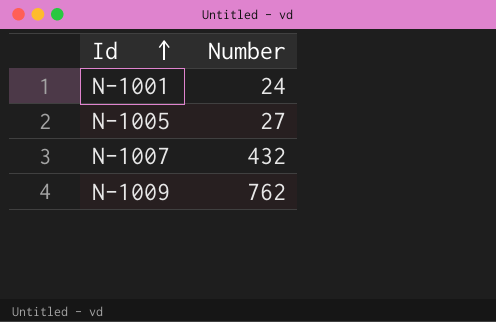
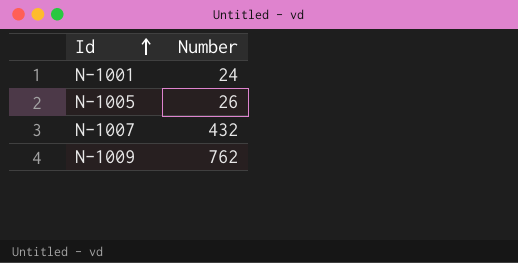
N-1005 | Number: 27 -> 26

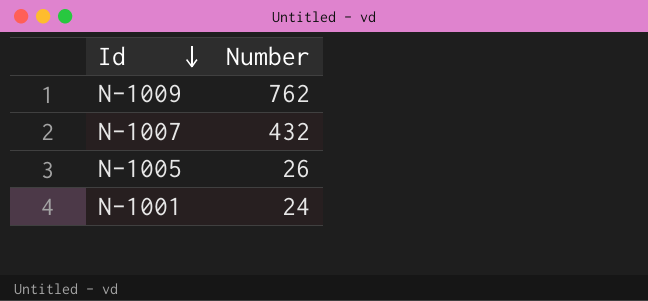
row order: Id ascending -> Id descending

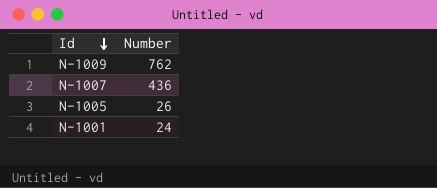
N-1007 | Number: 432 -> 436

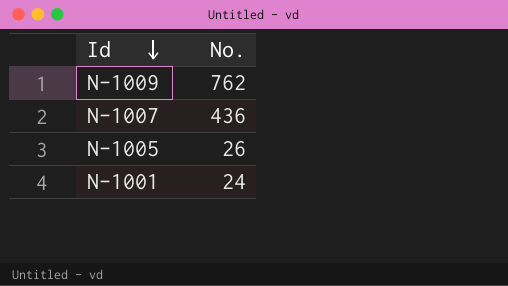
column name: Number -> No.

